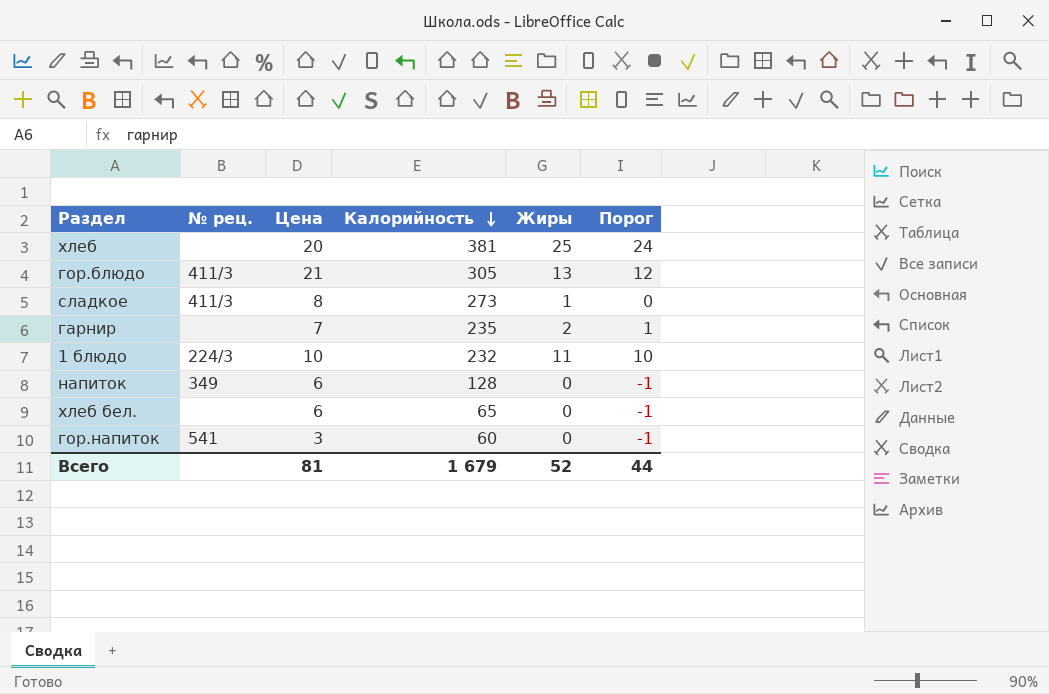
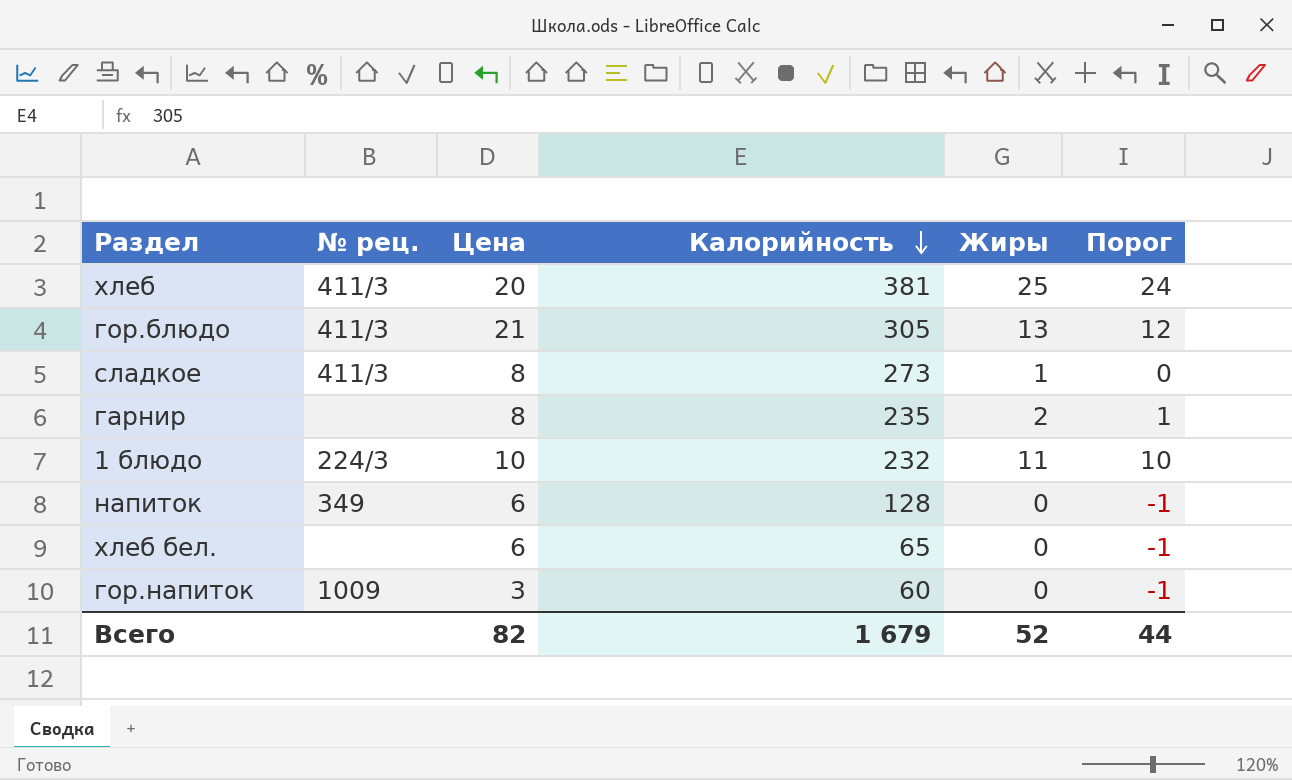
хлеб | № рец.: none -> 411/3
гарнир | Цена: 7 -> 8
гор.напиток | № рец.: 541 -> 1009
Всего | Цена: 81 -> 82

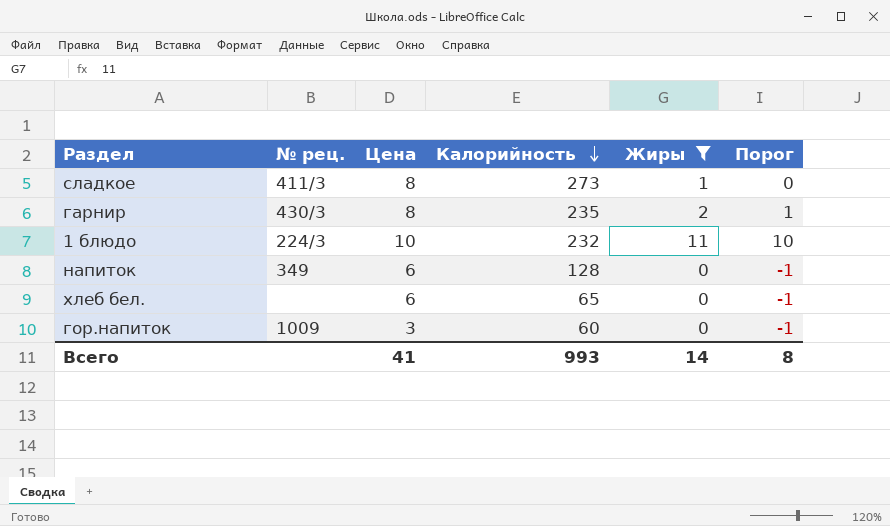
filter: none -> Жиры <= 11
гарнир | № рец.: none -> 430/3
Всего | Цена: 82 -> 41
Всего | Калорийность: 1 679 -> 993
Всего | Жиры: 52 -> 14
Всего | Порог: 44 -> 8

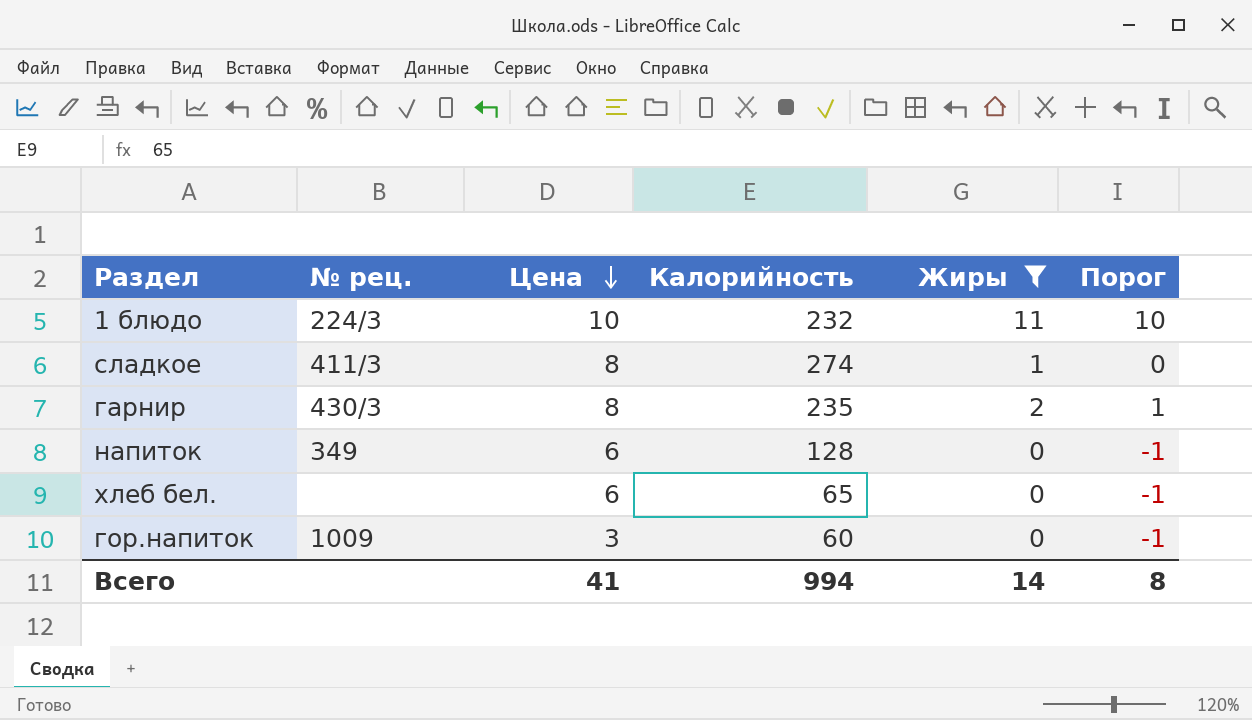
row order: Калорийность descending -> Цена descending
сладкое | Калорийность: 273 -> 274
Всего | Калорийность: 993 -> 994

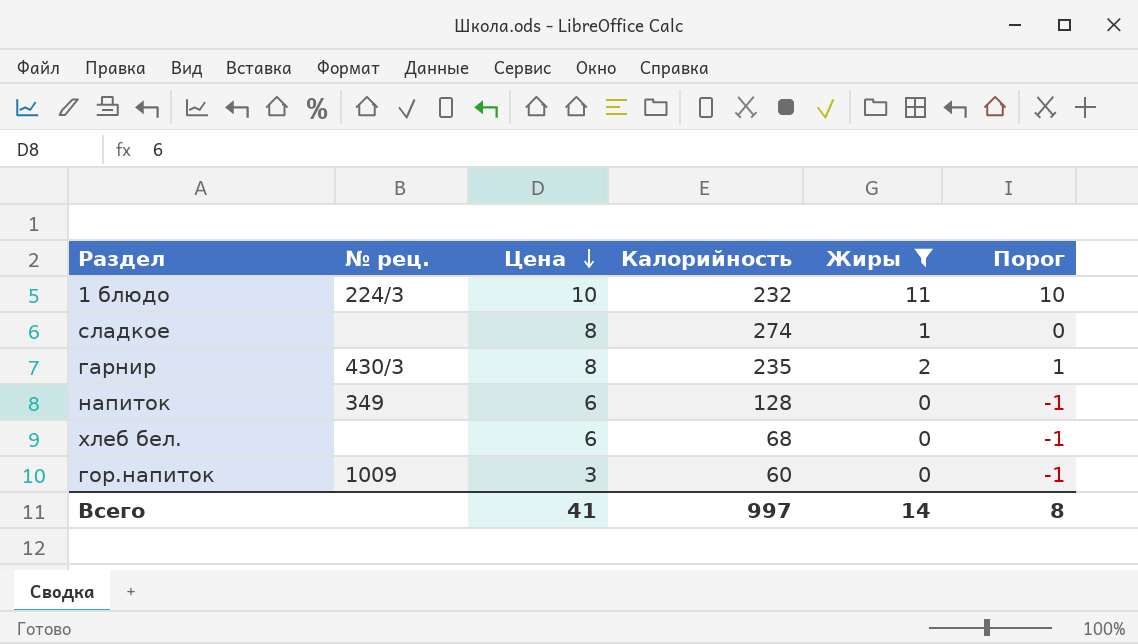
сладкое | № рец.: 411/3 -> none
хлеб бел. | Калорийность: 65 -> 68
Всего | Калорийность: 994 -> 997

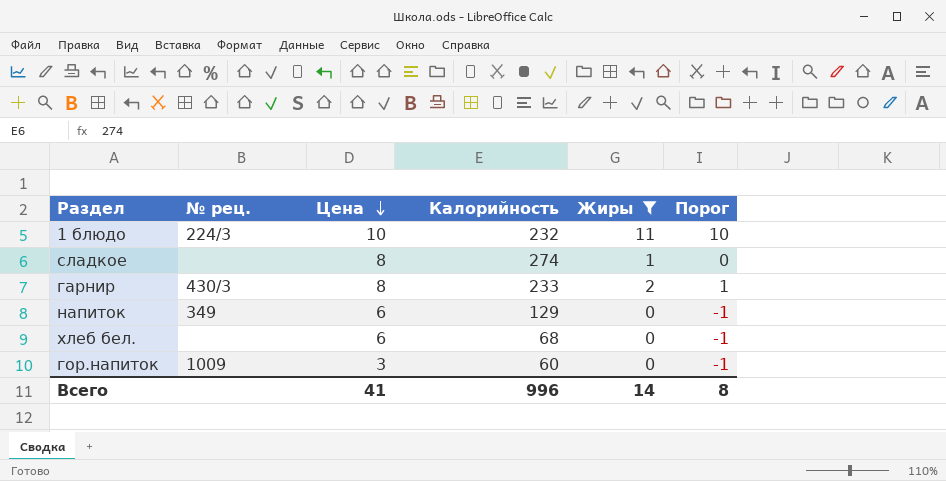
гарнир | Калорийность: 235 -> 233
напиток | Калорийность: 128 -> 129
Всего | Калорийность: 997 -> 996

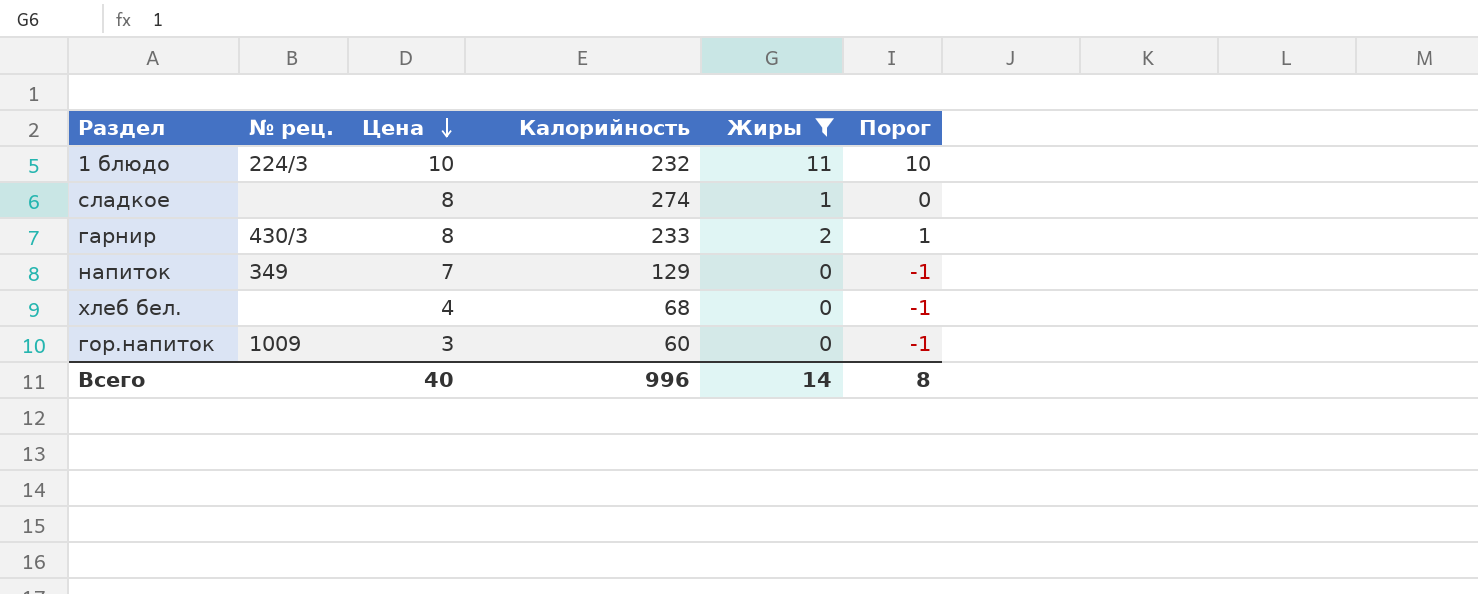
напиток | Цена: 6 -> 7
хлеб бел. | Цена: 6 -> 4
Всего | Цена: 41 -> 40

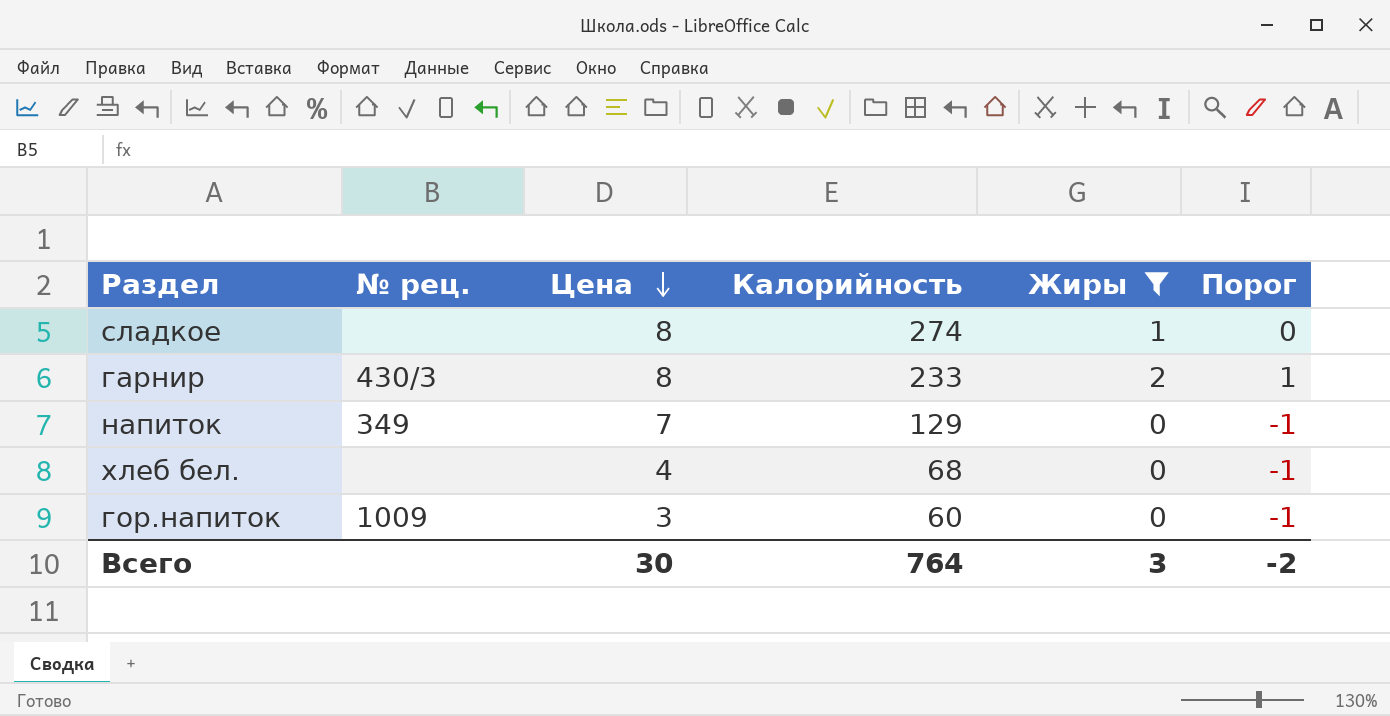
row 1 блюдо: 224/3 | 10 | 232 | 11 | 10 -> none
Всего | Цена: 40 -> 30
Всего | Калорийность: 996 -> 764
Всего | Жиры: 14 -> 3
Всего | Порог: 8 -> -2

